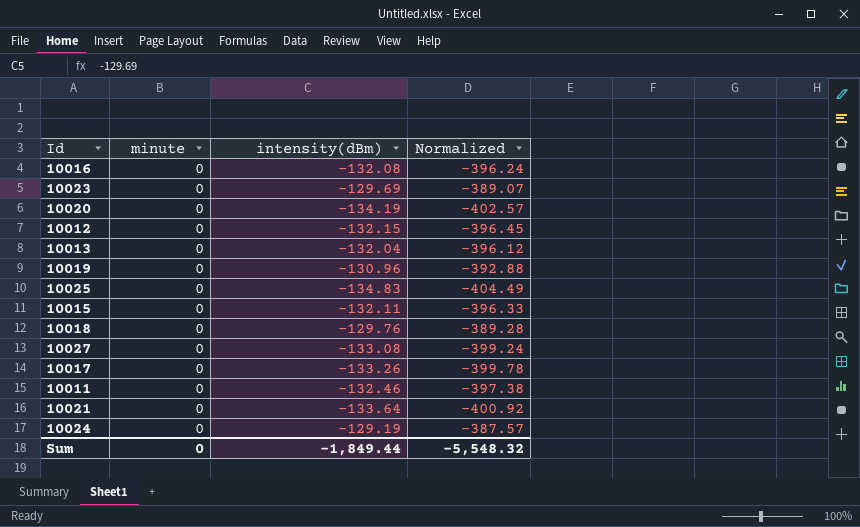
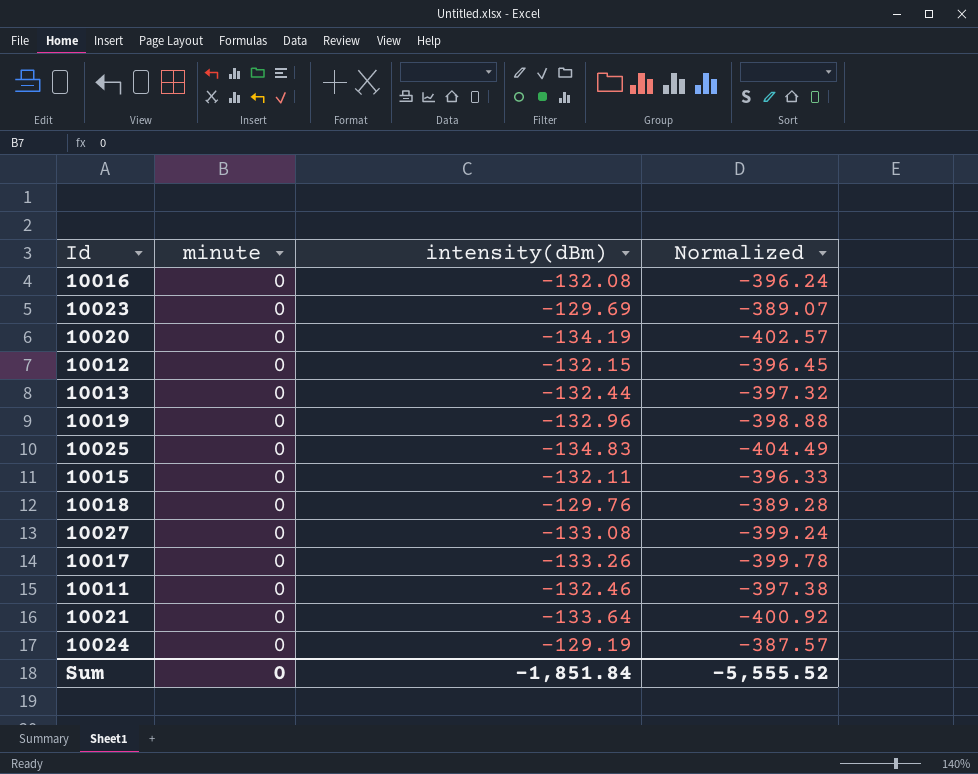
10013 | intensity(dBm): -132.04 -> -132.44
10013 | Normalized: -396.12 -> -397.32
10019 | intensity(dBm): -130.96 -> -132.96
10019 | Normalized: -392.88 -> -398.88
Sum | intensity(dBm): -1,849.44 -> -1,851.84
Sum | Normalized: -5,548.32 -> -5,555.52

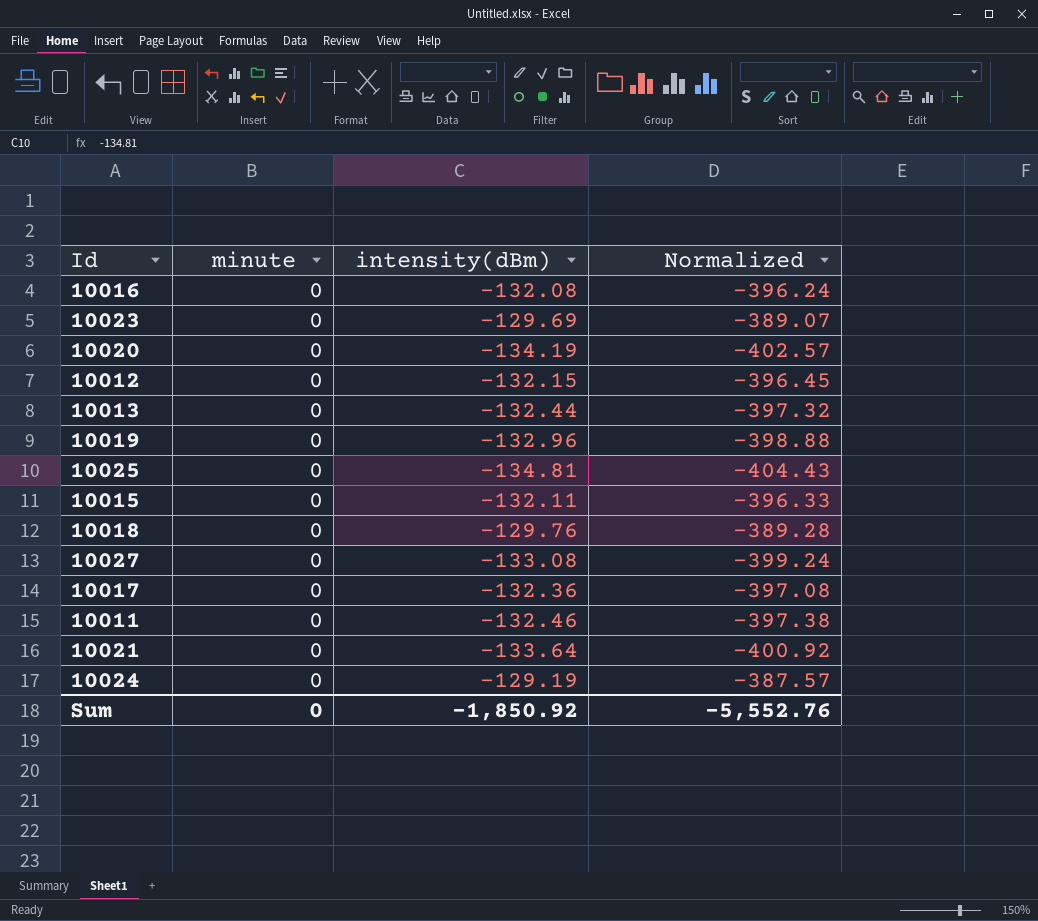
10025 | intensity(dBm): -134.83 -> -134.81
10025 | Normalized: -404.49 -> -404.43
10017 | intensity(dBm): -133.26 -> -132.36
10017 | Normalized: -399.78 -> -397.08
Sum | intensity(dBm): -1,851.84 -> -1,850.92
Sum | Normalized: -5,555.52 -> -5,552.76

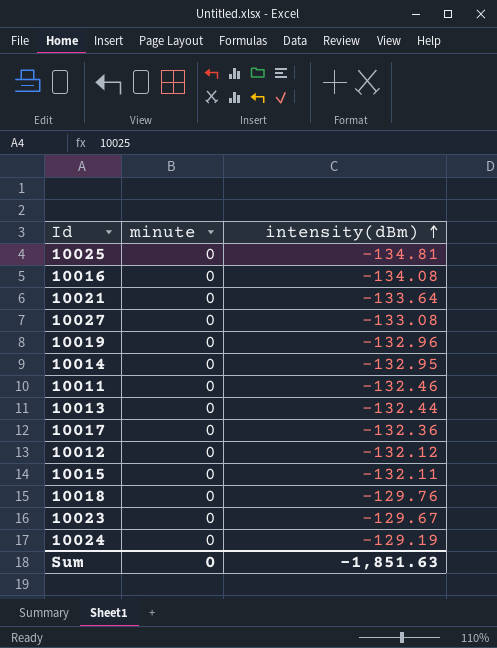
row order: none -> intensity(dBm) ascending
column Normalized | formula: [intensity(dBm)] * 3 -> none
row 10020: 0 | -134.19 | -402.57 -> none
10016 | intensity(dBm): -132.08 -> -134.08
row 10014: none -> 0 | -132.95
10012 | intensity(dBm): -132.15 -> -132.12
10023 | intensity(dBm): -129.69 -> -129.67
Sum | intensity(dBm): -1,850.92 -> -1,851.63

